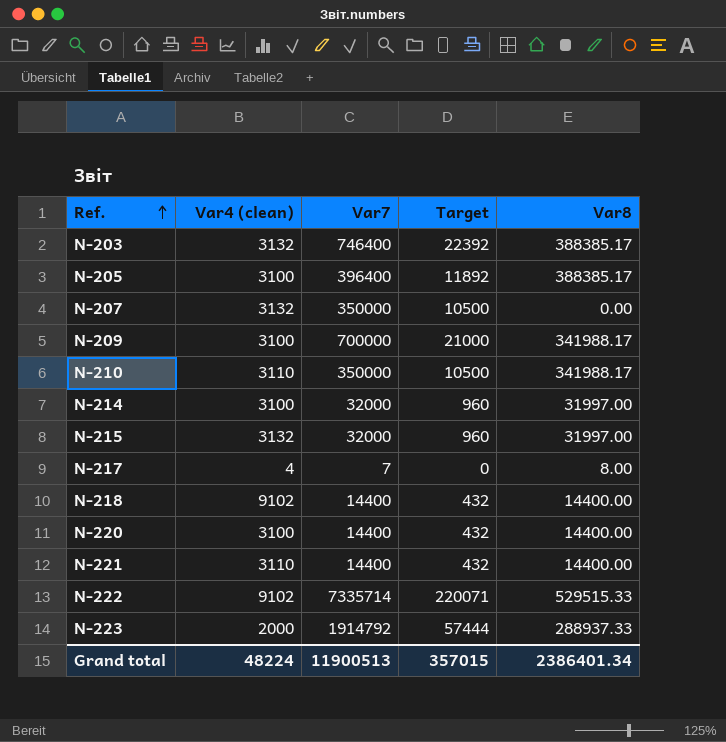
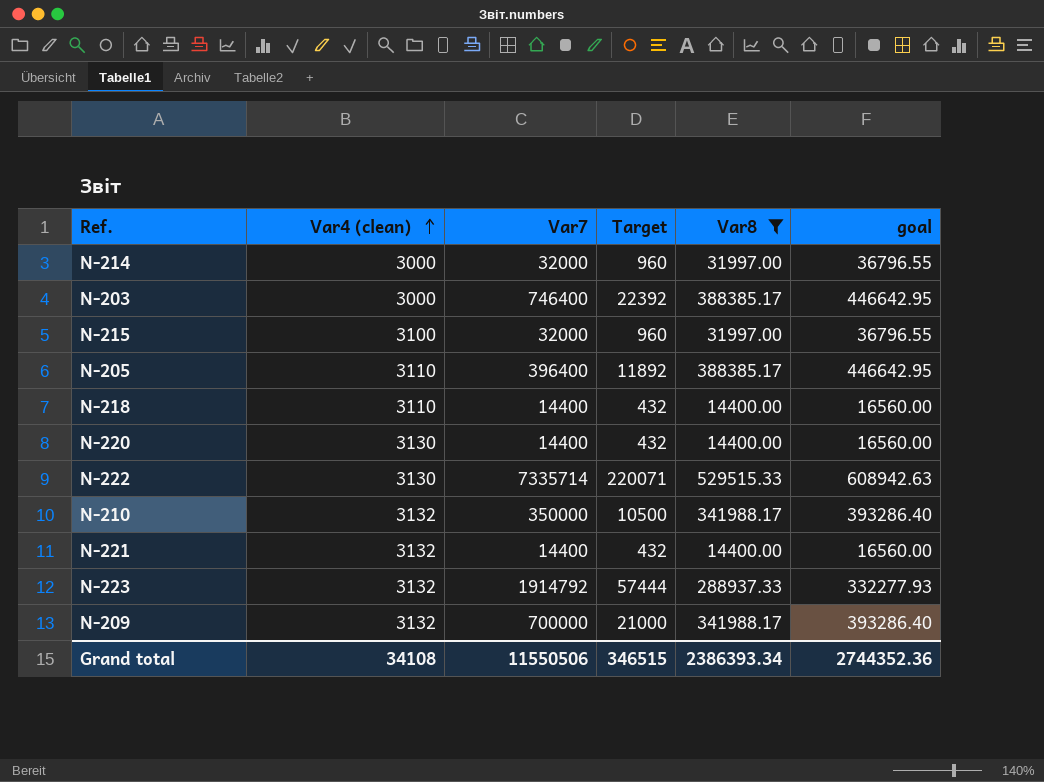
filter: none -> Var8 >= 14400.00
row order: Ref. ascending -> Var4 (clean) ascending
column goal | formula: none -> [Var8] * 1.15
N-214 | Var4 (clean): 3100 -> 3000
N-203 | Var4 (clean): 3132 -> 3000
N-215 | Var4 (clean): 3132 -> 3100
N-205 | Var4 (clean): 3100 -> 3110
N-218 | Var4 (clean): 9102 -> 3110
N-220 | Var4 (clean): 3100 -> 3130
N-222 | Var4 (clean): 9102 -> 3130
N-210 | Var4 (clean): 3110 -> 3132
N-221 | Var4 (clean): 3110 -> 3132
N-223 | Var4 (clean): 2000 -> 3132
N-209 | Var4 (clean): 3100 -> 3132
Grand total | Var4 (clean): 48224 -> 34108
Grand total | Var7: 11900513 -> 11550506
Grand total | Target: 357015 -> 346515
Grand total | Var8: 2386401.34 -> 2386393.34

